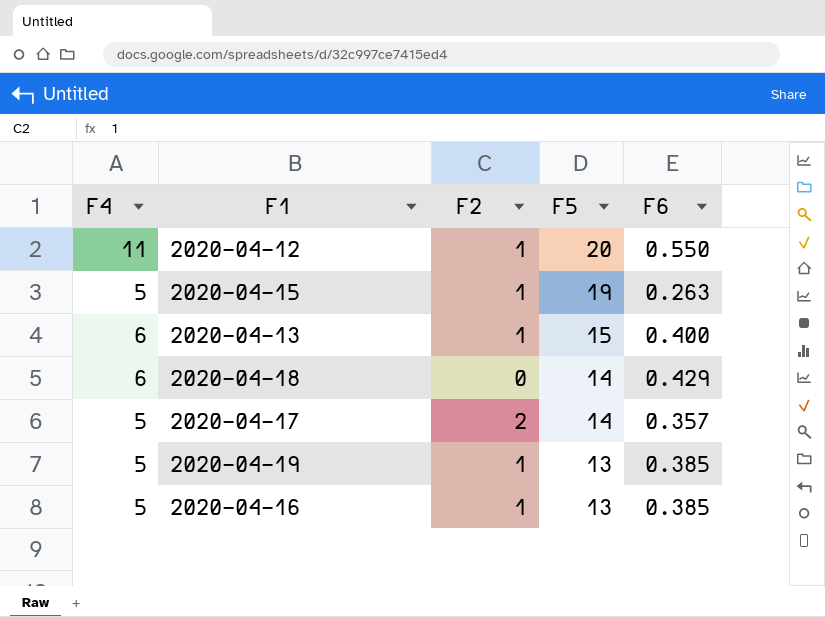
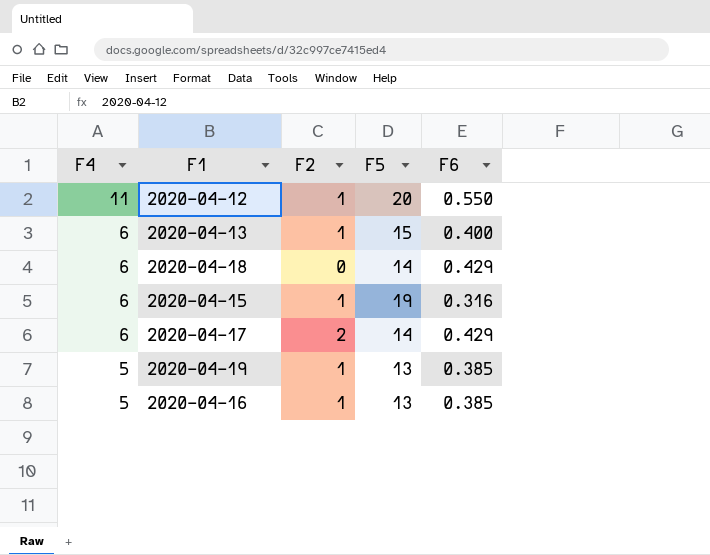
row order: F5 descending -> F4 descending
2020-04-15 | F4: 5 -> 6
2020-04-15 | F6: 0.263 -> 0.316
2020-04-17 | F4: 5 -> 6
2020-04-17 | F6: 0.357 -> 0.429

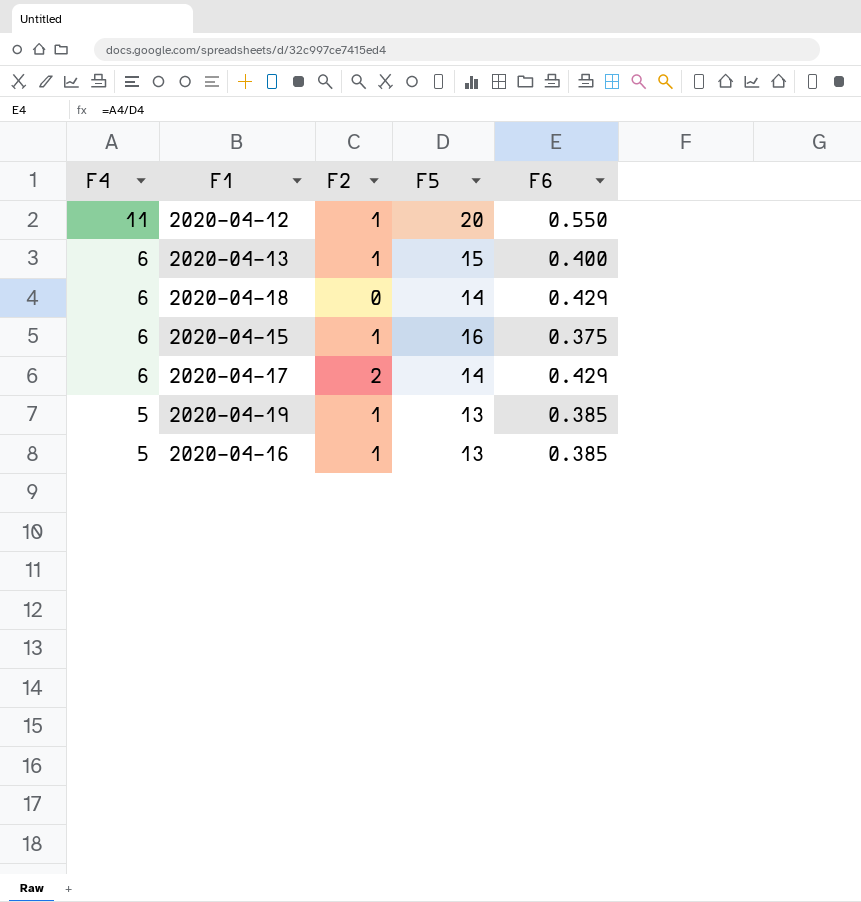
2020-04-15 | F5: 19 -> 16
2020-04-15 | F6: 0.316 -> 0.375

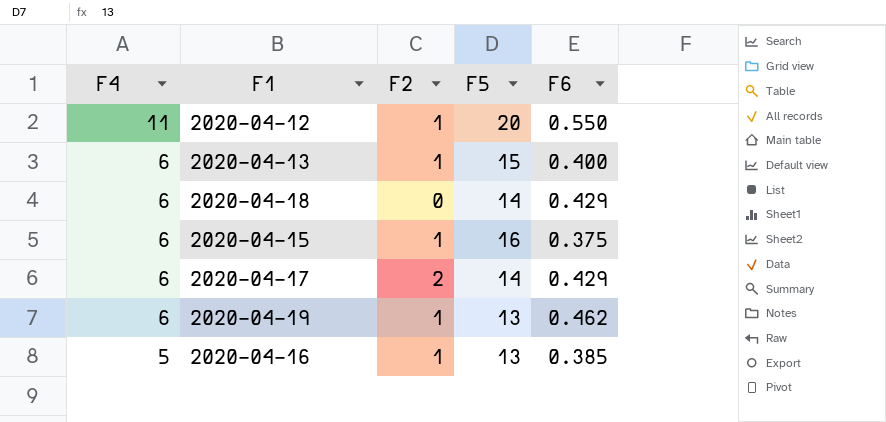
2020-04-19 | F4: 5 -> 6
2020-04-19 | F6: 0.385 -> 0.462

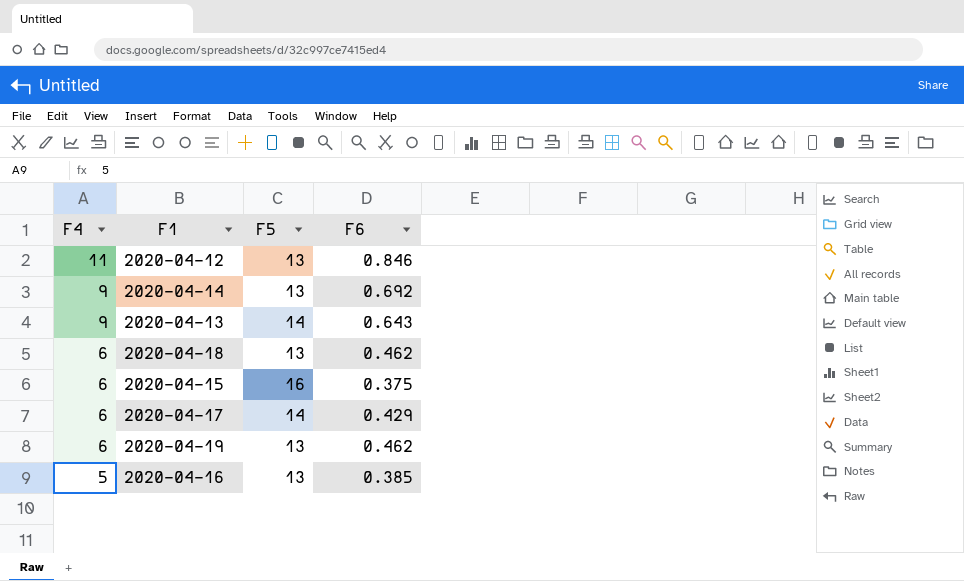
column F2 | position: 3 -> none
2020-04-12 | F5: 20 -> 13
2020-04-12 | F6: 0.550 -> 0.846
row 2020-04-14: none -> 9 | 13 | 0.692
2020-04-13 | F4: 6 -> 9
2020-04-13 | F5: 15 -> 14
2020-04-13 | F6: 0.400 -> 0.643
2020-04-18 | F5: 14 -> 13
2020-04-18 | F6: 0.429 -> 0.462

